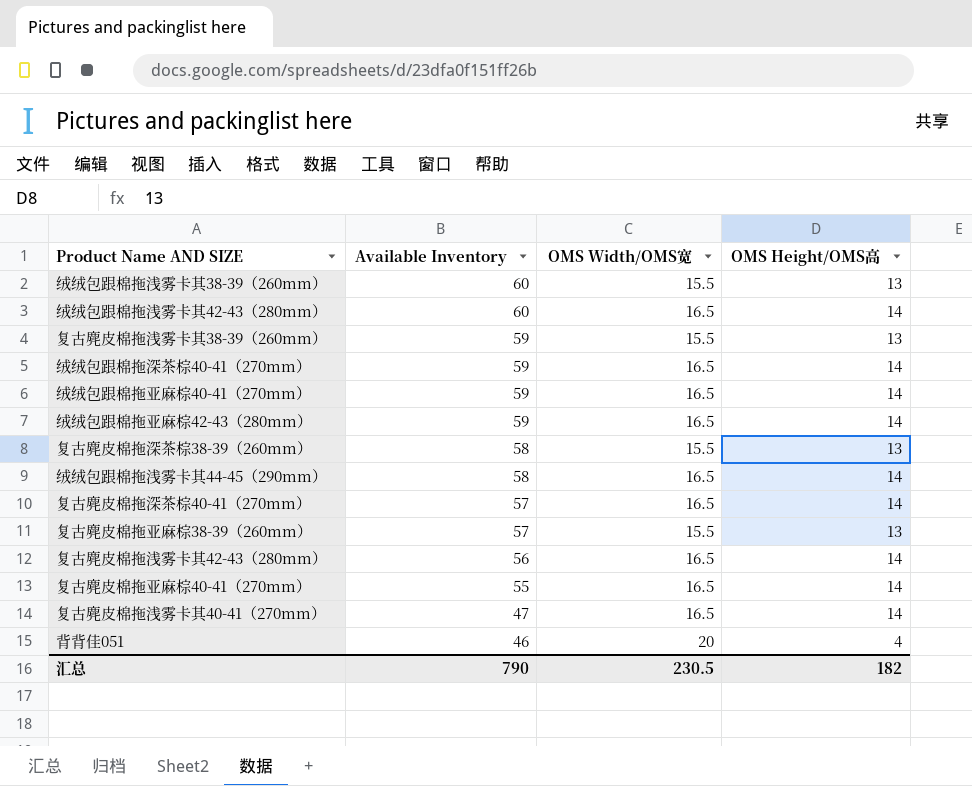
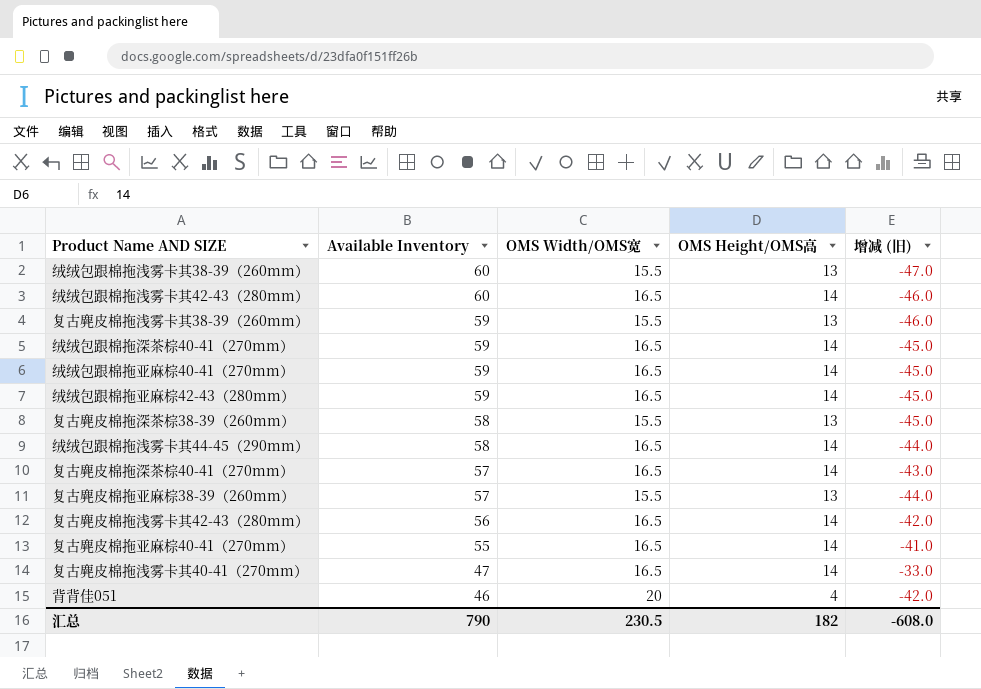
column 增减 (旧) | formula: none -> [OMS Height/OMS高] - [Available Inventory]

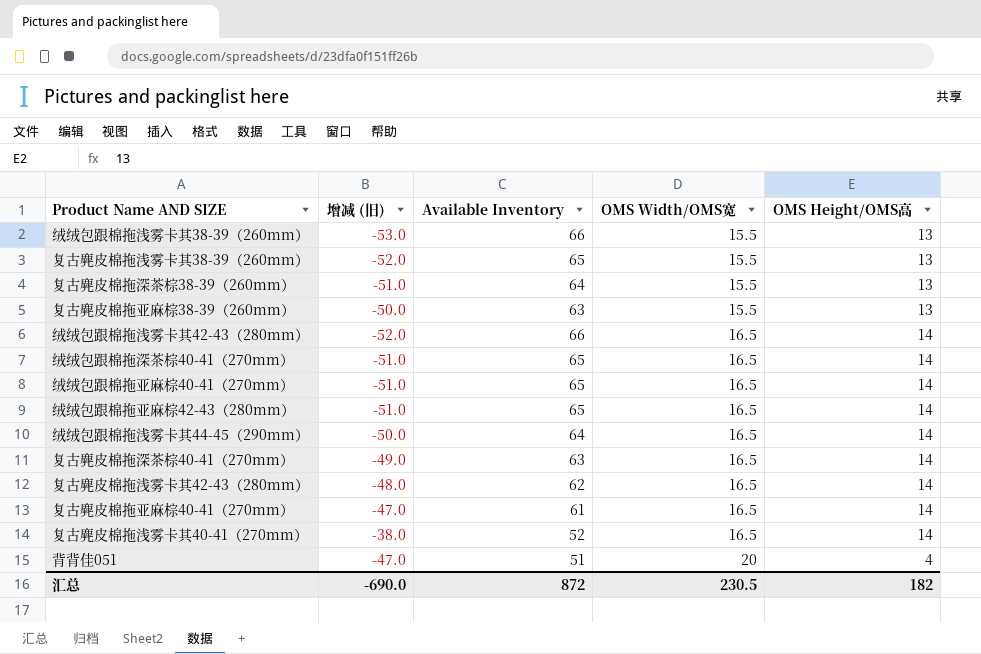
row order: Available Inventory descending -> OMS Width/OMS宽 ascending
column 增减 (旧) | position: 5 -> 2
绒绒包跟棉拖浅雾卡其38-39（260mm） | 增减 (旧): -47.0 -> -53.0
绒绒包跟棉拖浅雾卡其38-39（260mm） | Available Inventory: 60 -> 66
复古麂皮棉拖浅雾卡其38-39（260mm） | 增减 (旧): -46.0 -> -52.0
复古麂皮棉拖浅雾卡其38-39（260mm） | Available Inventory: 59 -> 65
复古麂皮棉拖深茶棕38-39（260mm） | 增减 (旧): -45.0 -> -51.0
复古麂皮棉拖深茶棕38-39（260mm） | Available Inventory: 58 -> 64
复古麂皮棉拖亚麻棕38-39（260mm） | 增减 (旧): -44.0 -> -50.0
复古麂皮棉拖亚麻棕38-39（260mm） | Available Inventory: 57 -> 63
绒绒包跟棉拖浅雾卡其42-43（280mm） | 增减 (旧): -46.0 -> -52.0
绒绒包跟棉拖浅雾卡其42-43（280mm） | Available Inventory: 60 -> 66
绒绒包跟棉拖深茶棕40-41（270mm） | 增减 (旧): -45.0 -> -51.0
绒绒包跟棉拖深茶棕40-41（270mm） | Available Inventory: 59 -> 65
绒绒包跟棉拖亚麻棕40-41（270mm） | 增减 (旧): -45.0 -> -51.0
绒绒包跟棉拖亚麻棕40-41（270mm） | Available Inventory: 59 -> 65
绒绒包跟棉拖亚麻棕42-43（280mm） | 增减 (旧): -45.0 -> -51.0
绒绒包跟棉拖亚麻棕42-43（280mm） | Available Inventory: 59 -> 65
绒绒包跟棉拖浅雾卡其44-45（290mm） | 增减 (旧): -44.0 -> -50.0
绒绒包跟棉拖浅雾卡其44-45（290mm） | Available Inventory: 58 -> 64
复古麂皮棉拖深茶棕40-41（270mm） | 增减 (旧): -43.0 -> -49.0
复古麂皮棉拖深茶棕40-41（270mm） | Available Inventory: 57 -> 63
复古麂皮棉拖浅雾卡其42-43（280mm） | 增减 (旧): -42.0 -> -48.0
复古麂皮棉拖浅雾卡其42-43（280mm） | Available Inventory: 56 -> 62
复古麂皮棉拖亚麻棕40-41（270mm） | 增减 (旧): -41.0 -> -47.0
复古麂皮棉拖亚麻棕40-41（270mm） | Available Inventory: 55 -> 61
复古麂皮棉拖浅雾卡其40-41（270mm） | 增减 (旧): -33.0 -> -38.0
复古麂皮棉拖浅雾卡其40-41（270mm） | Available Inventory: 47 -> 52
背背佳051 | 增减 (旧): -42.0 -> -47.0
背背佳051 | Available Inventory: 46 -> 51
汇总 | 增减 (旧): -608.0 -> -690.0
汇总 | Available Inventory: 790 -> 872

